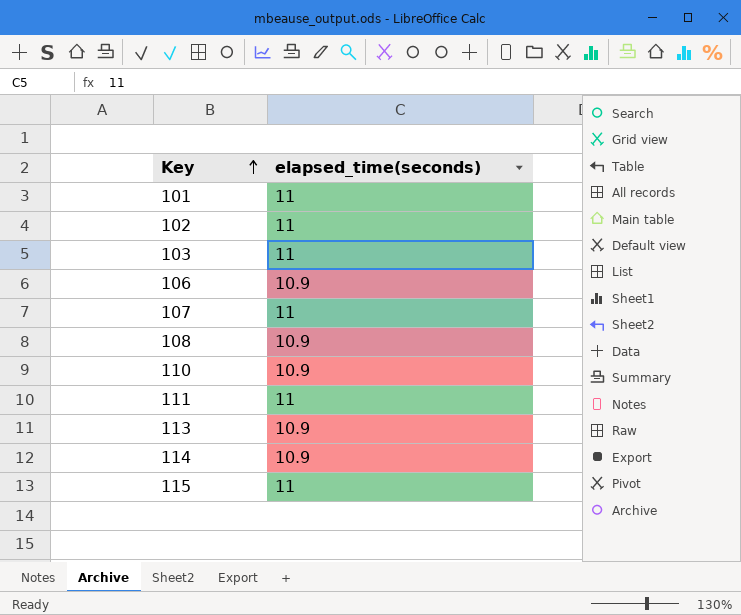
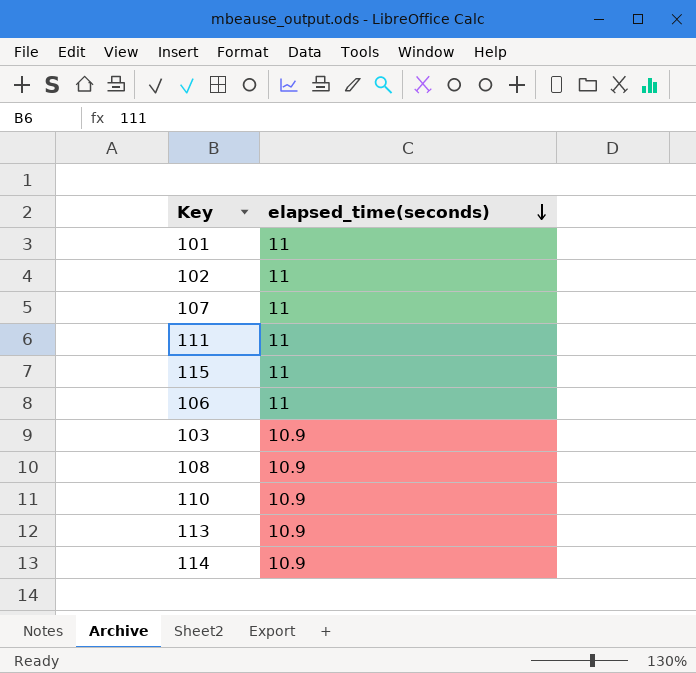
row order: Key ascending -> elapsed_time(seconds) descending
106 | elapsed_time(seconds): 10.9 -> 11
103 | elapsed_time(seconds): 11 -> 10.9

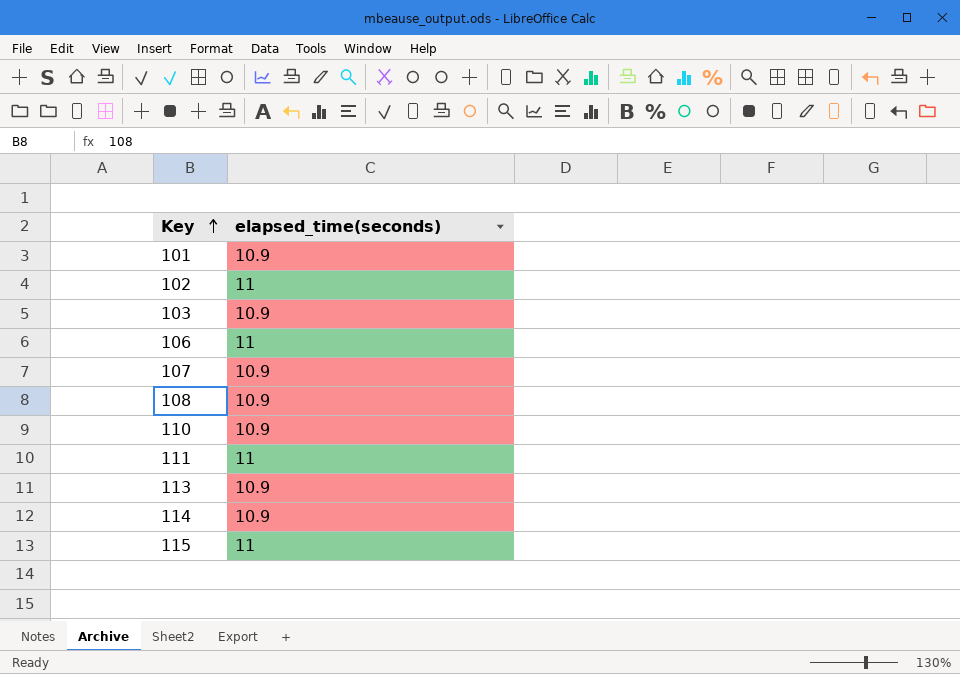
row order: elapsed_time(seconds) descending -> Key ascending
101 | elapsed_time(seconds): 11 -> 10.9
107 | elapsed_time(seconds): 11 -> 10.9

